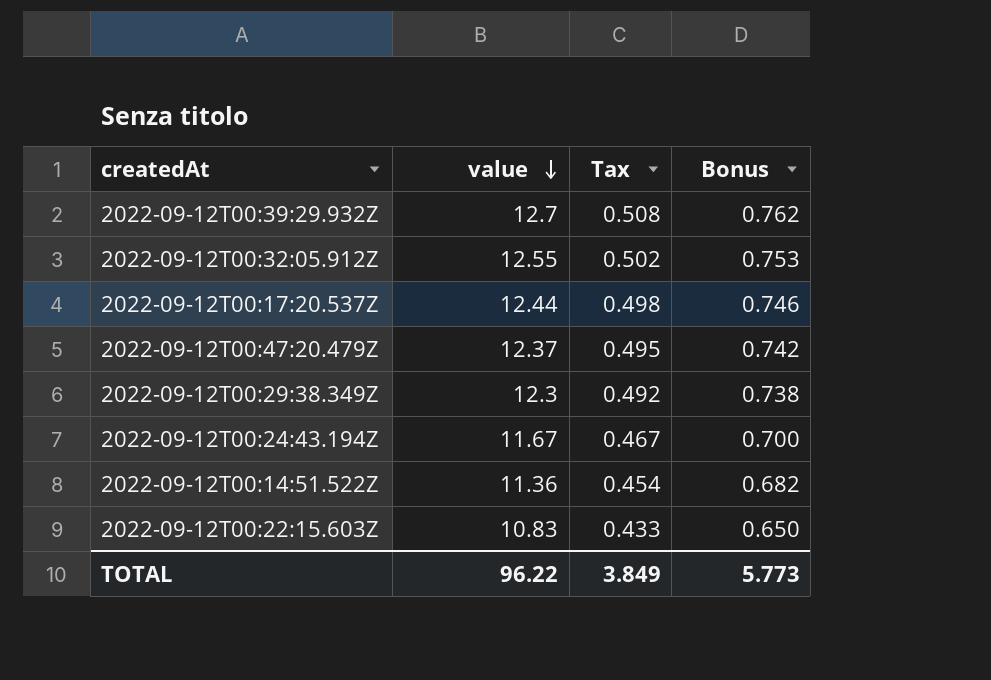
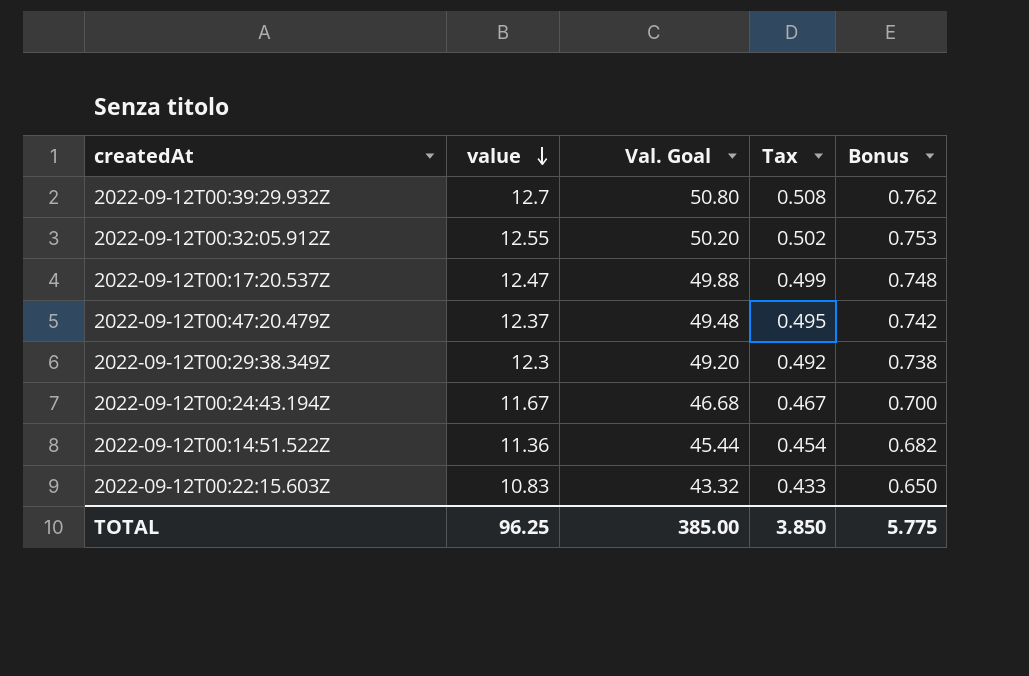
column Val. Goal | formula: none -> [value] * 4
2022-09-12T00:17:20.537Z | value: 12.44 -> 12.47
2022-09-12T00:17:20.537Z | Tax: 0.498 -> 0.499
2022-09-12T00:17:20.537Z | Bonus: 0.746 -> 0.748
TOTAL | value: 96.22 -> 96.25
TOTAL | Tax: 3.849 -> 3.850
TOTAL | Bonus: 5.773 -> 5.775

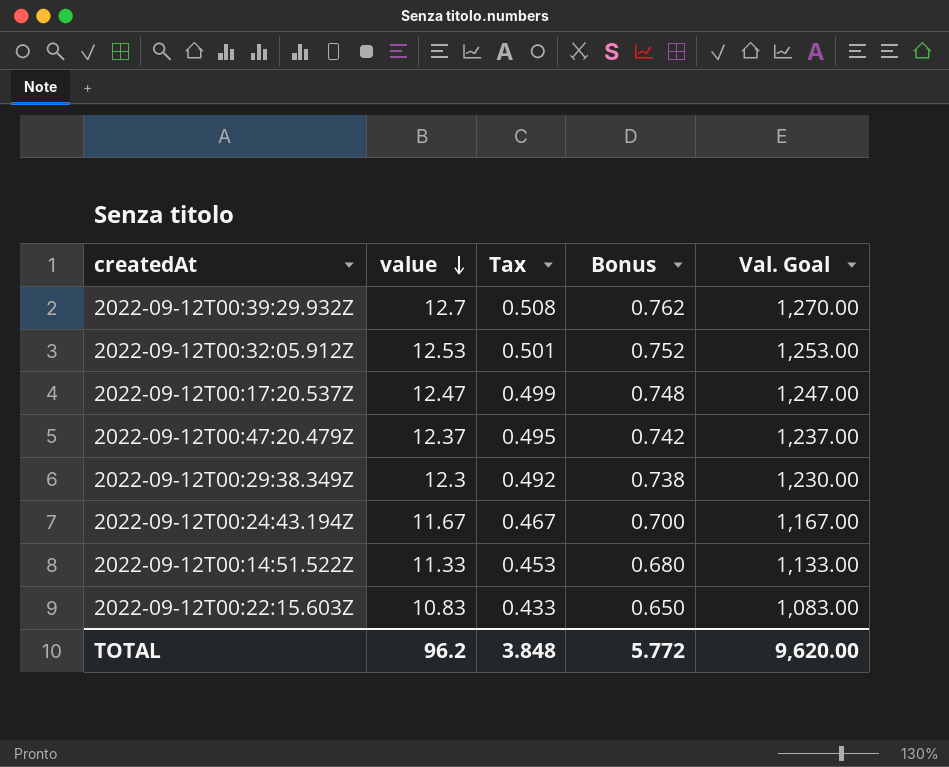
column Val. Goal | formula: [value] * 4 -> [value] * 100
column Val. Goal | position: 3 -> 5
2022-09-12T00:32:05.912Z | value: 12.55 -> 12.53
2022-09-12T00:32:05.912Z | Tax: 0.502 -> 0.501
2022-09-12T00:32:05.912Z | Bonus: 0.753 -> 0.752
2022-09-12T00:14:51.522Z | value: 11.36 -> 11.33
2022-09-12T00:14:51.522Z | Tax: 0.454 -> 0.453
2022-09-12T00:14:51.522Z | Bonus: 0.682 -> 0.680
TOTAL | value: 96.25 -> 96.2
TOTAL | Tax: 3.850 -> 3.848
TOTAL | Bonus: 5.775 -> 5.772
TOTAL | Val. Goal: 385.00 -> 9,620.00

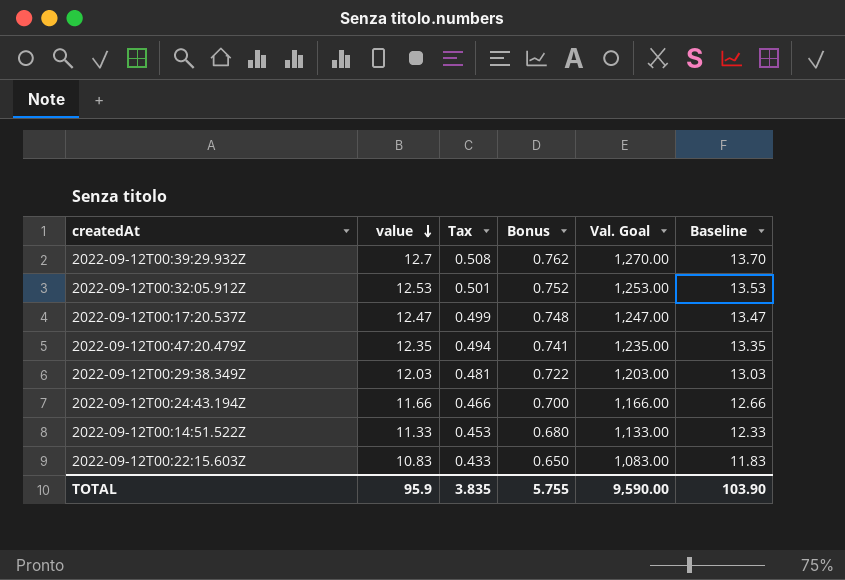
column Baseline | formula: none -> [value] + 1
2022-09-12T00:47:20.479Z | value: 12.37 -> 12.35
2022-09-12T00:47:20.479Z | Tax: 0.495 -> 0.494
2022-09-12T00:47:20.479Z | Bonus: 0.742 -> 0.741
2022-09-12T00:47:20.479Z | Val. Goal: 1,237.00 -> 1,235.00
2022-09-12T00:29:38.349Z | value: 12.3 -> 12.03
2022-09-12T00:29:38.349Z | Tax: 0.492 -> 0.481
2022-09-12T00:29:38.349Z | Bonus: 0.738 -> 0.722
2022-09-12T00:29:38.349Z | Val. Goal: 1,230.00 -> 1,203.00
2022-09-12T00:24:43.194Z | value: 11.67 -> 11.66
2022-09-12T00:24:43.194Z | Tax: 0.467 -> 0.466
2022-09-12T00:24:43.194Z | Val. Goal: 1,167.00 -> 1,166.00
TOTAL | value: 96.2 -> 95.9
TOTAL | Tax: 3.848 -> 3.835
TOTAL | Bonus: 5.772 -> 5.755
TOTAL | Val. Goal: 9,620.00 -> 9,590.00

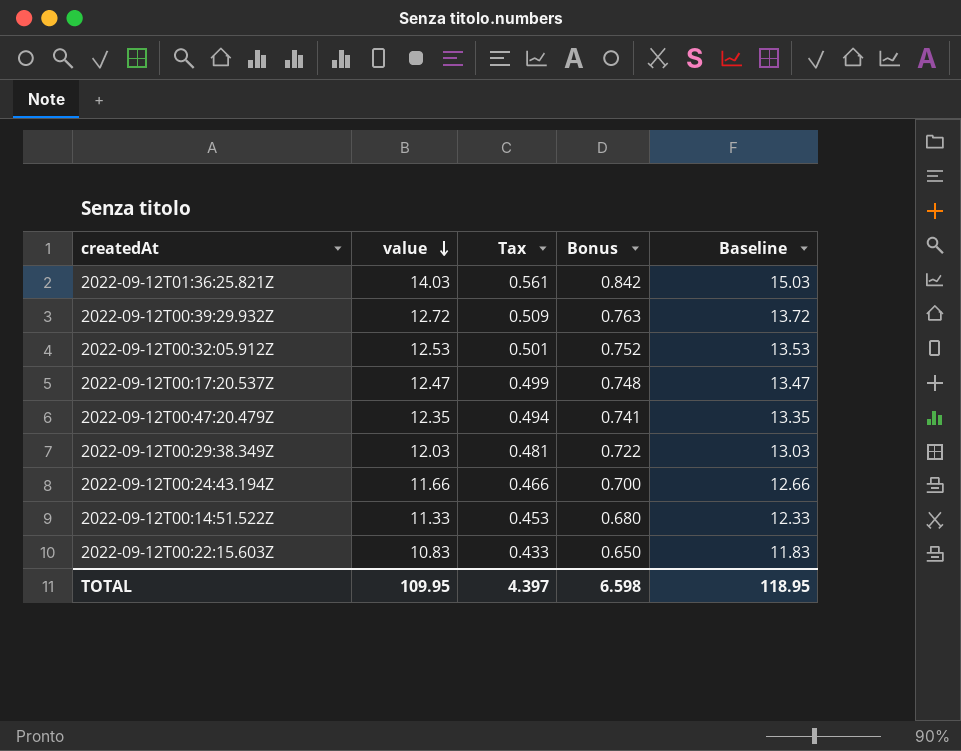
column Val. Goal | formula: [value] * 100 -> none
row 2022-09-12T01:36:25.821Z: none -> 14.03 | 0.561 | 0.842 | 15.03
2022-09-12T00:39:29.932Z | value: 12.7 -> 12.72
2022-09-12T00:39:29.932Z | Tax: 0.508 -> 0.509
2022-09-12T00:39:29.932Z | Bonus: 0.762 -> 0.763
2022-09-12T00:39:29.932Z | Baseline: 13.70 -> 13.72
TOTAL | value: 95.9 -> 109.95
TOTAL | Tax: 3.835 -> 4.397
TOTAL | Bonus: 5.755 -> 6.598
TOTAL | Baseline: 103.90 -> 118.95

